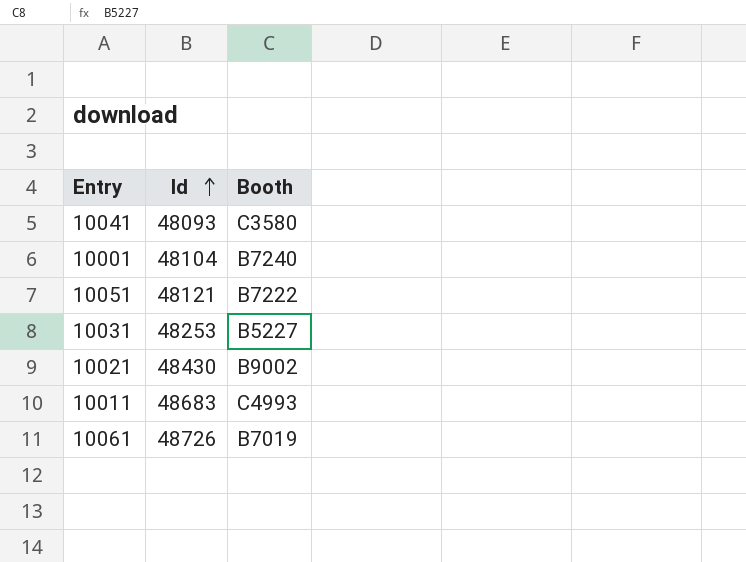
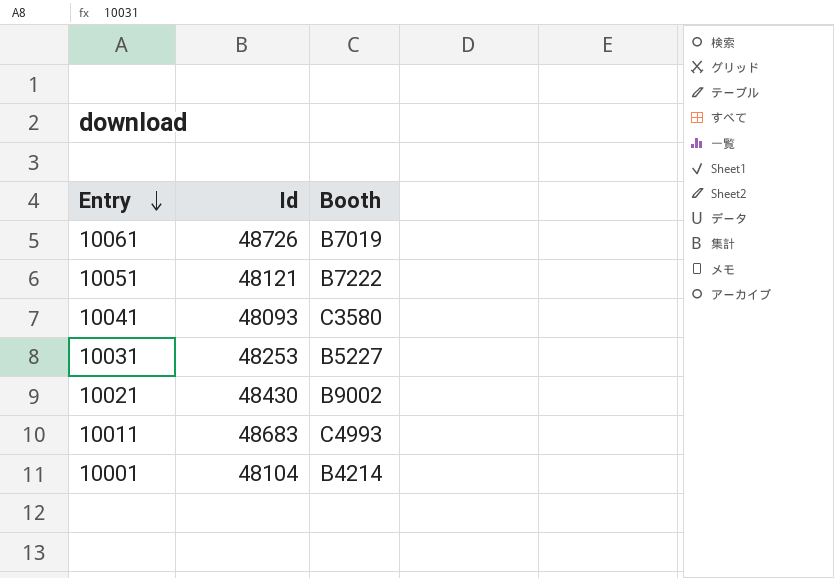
row order: Id ascending -> Entry descending
10001 | Booth: B7240 -> B4214

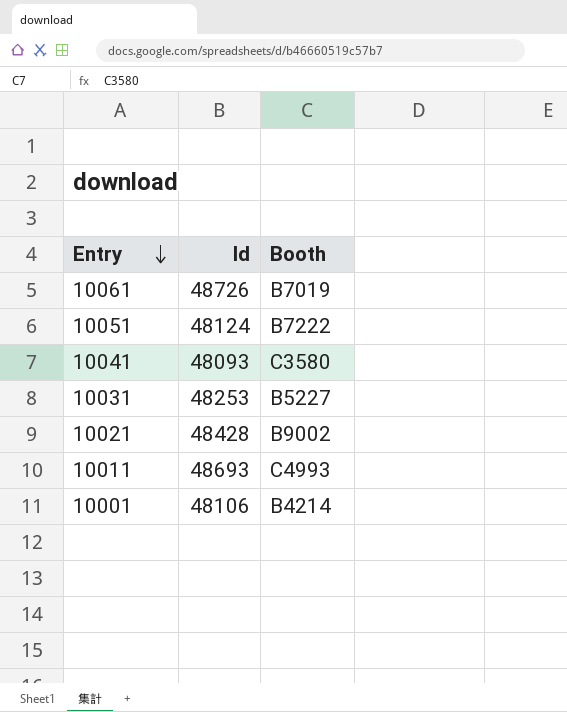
10051 | Id: 48121 -> 48124
10021 | Id: 48430 -> 48428
10011 | Id: 48683 -> 48693
10001 | Id: 48104 -> 48106

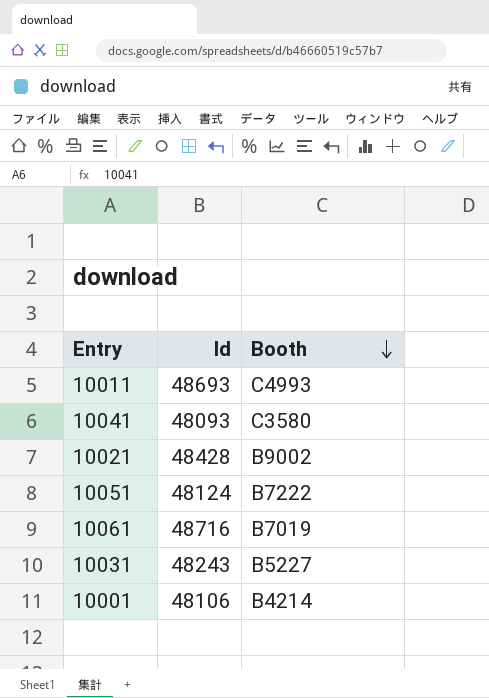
row order: Entry descending -> Booth descending
10061 | Id: 48726 -> 48716
10031 | Id: 48253 -> 48243

